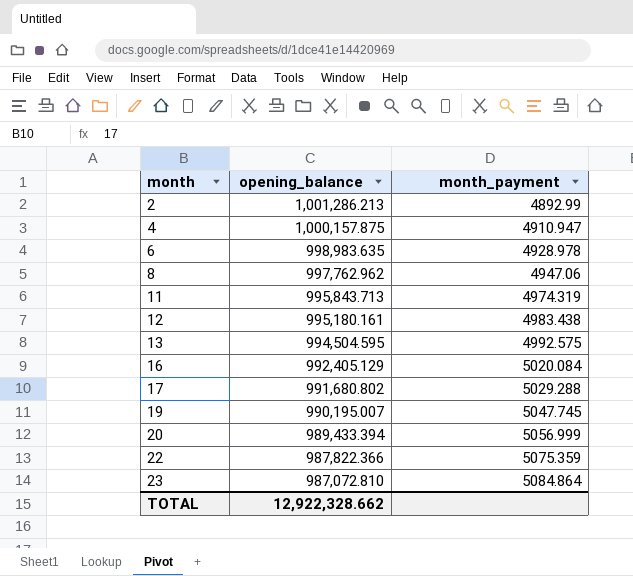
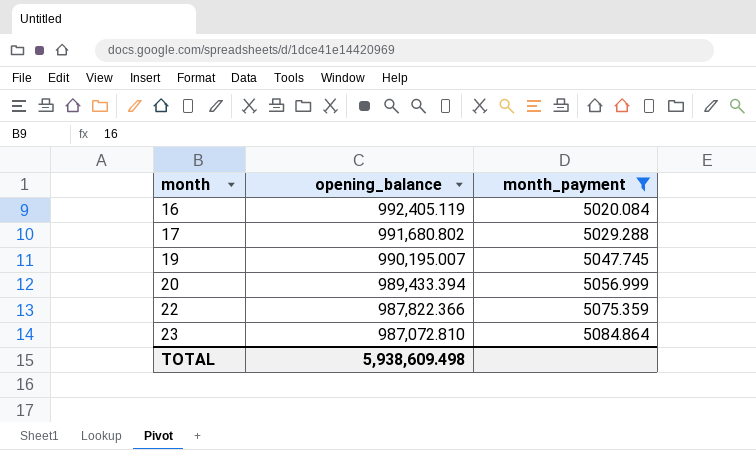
filter: none -> month_payment >= 5020.084
16 | opening_balance: 992,405.129 -> 992,405.119
TOTAL | opening_balance: 12,922,328.662 -> 5,938,609.498

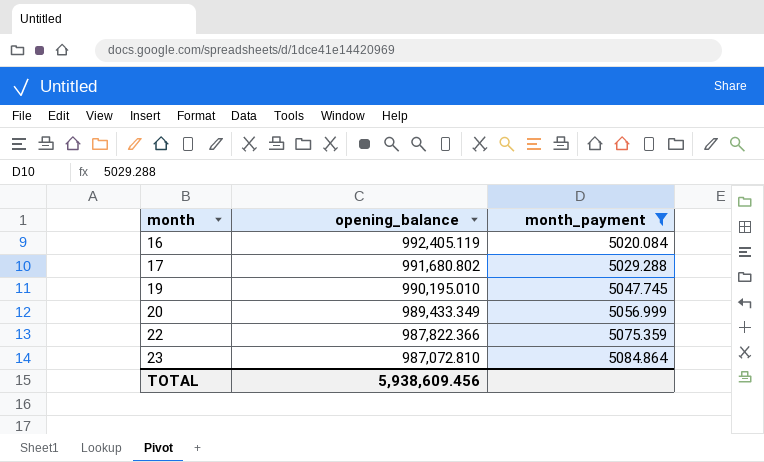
19 | opening_balance: 990,195.007 -> 990,195.010
20 | opening_balance: 989,433.394 -> 989,433.349
TOTAL | opening_balance: 5,938,609.498 -> 5,938,609.456

